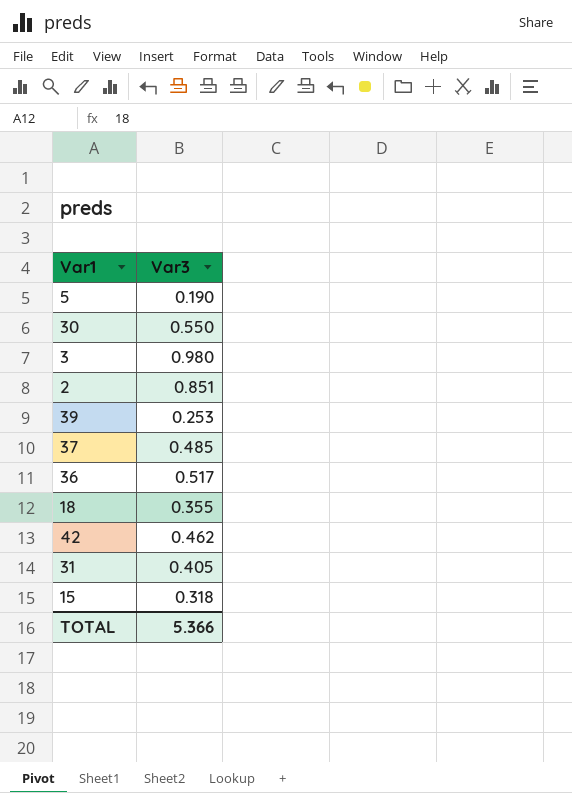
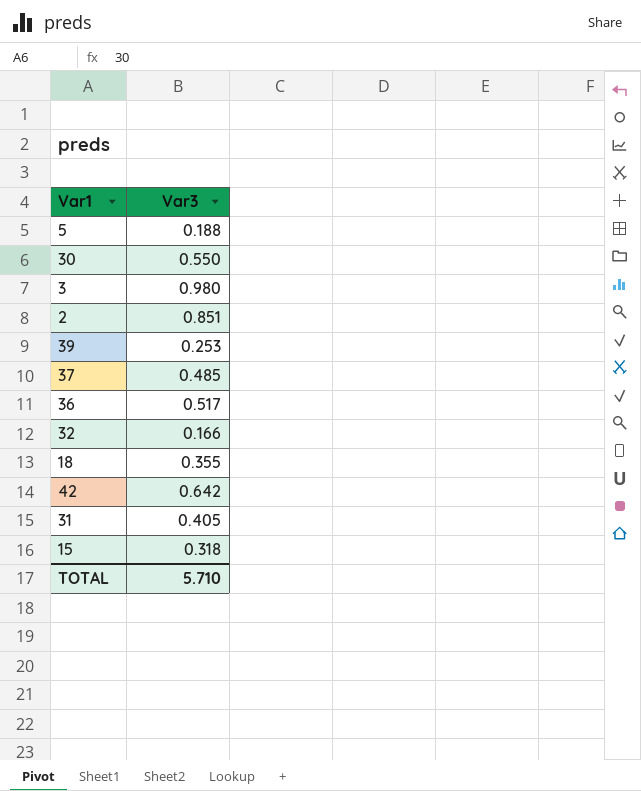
5 | Var3: 0.190 -> 0.188
row 32: none -> 0.166
42 | Var3: 0.462 -> 0.642
TOTAL | Var3: 5.366 -> 5.710

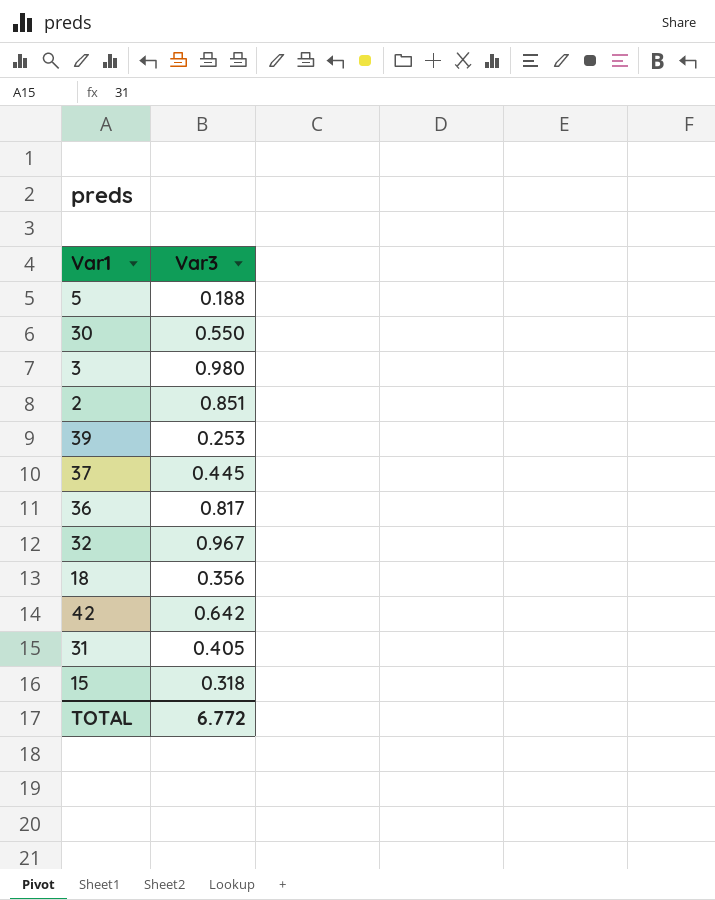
37 | Var3: 0.485 -> 0.445
36 | Var3: 0.517 -> 0.817
32 | Var3: 0.166 -> 0.967
18 | Var3: 0.355 -> 0.356
TOTAL | Var3: 5.710 -> 6.772

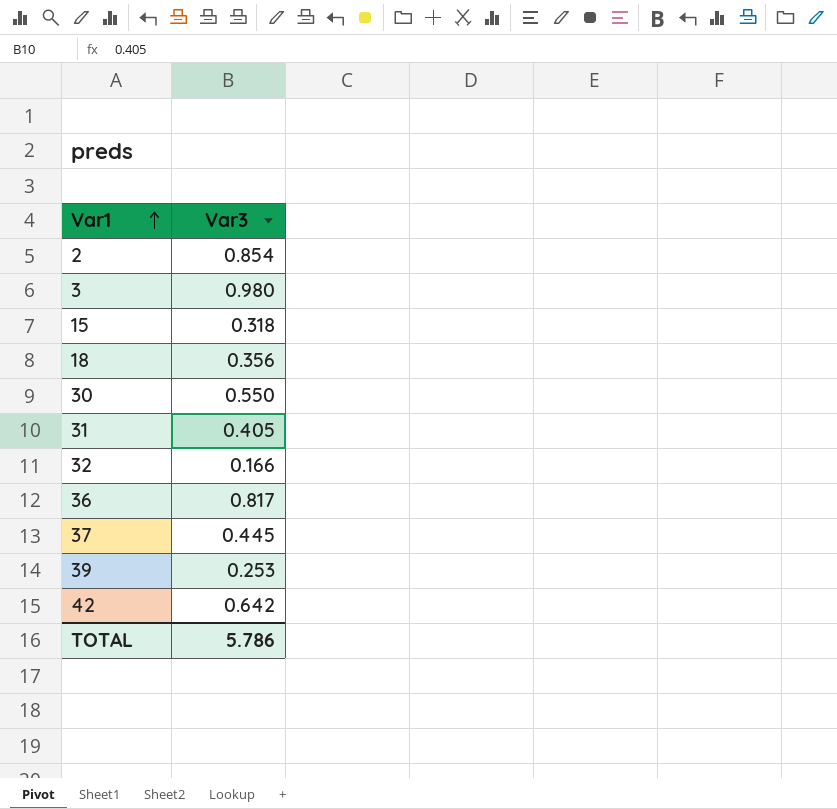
row order: none -> Var1 ascending
row 5: 0.188 -> none
2 | Var3: 0.851 -> 0.854
32 | Var3: 0.967 -> 0.166
TOTAL | Var3: 6.772 -> 5.786

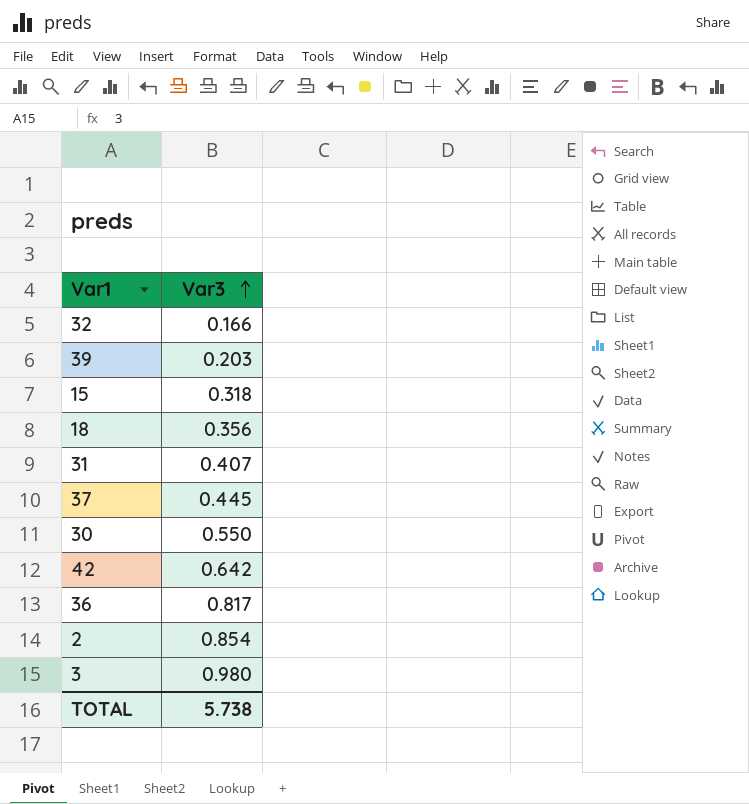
row order: Var1 ascending -> Var3 ascending
39 | Var3: 0.253 -> 0.203
31 | Var3: 0.405 -> 0.407
TOTAL | Var3: 5.786 -> 5.738

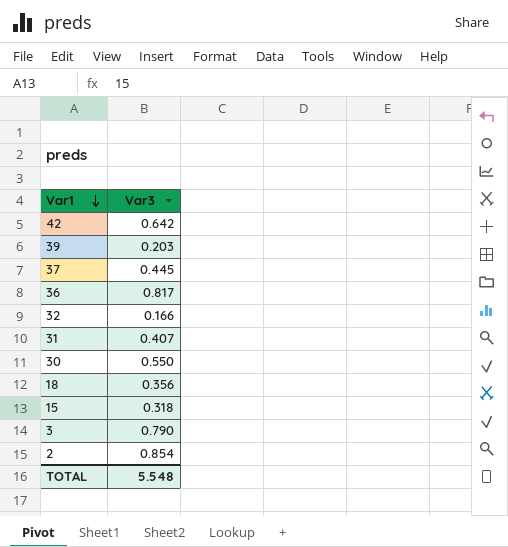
row order: Var3 ascending -> Var1 descending
3 | Var3: 0.980 -> 0.790
TOTAL | Var3: 5.738 -> 5.548

